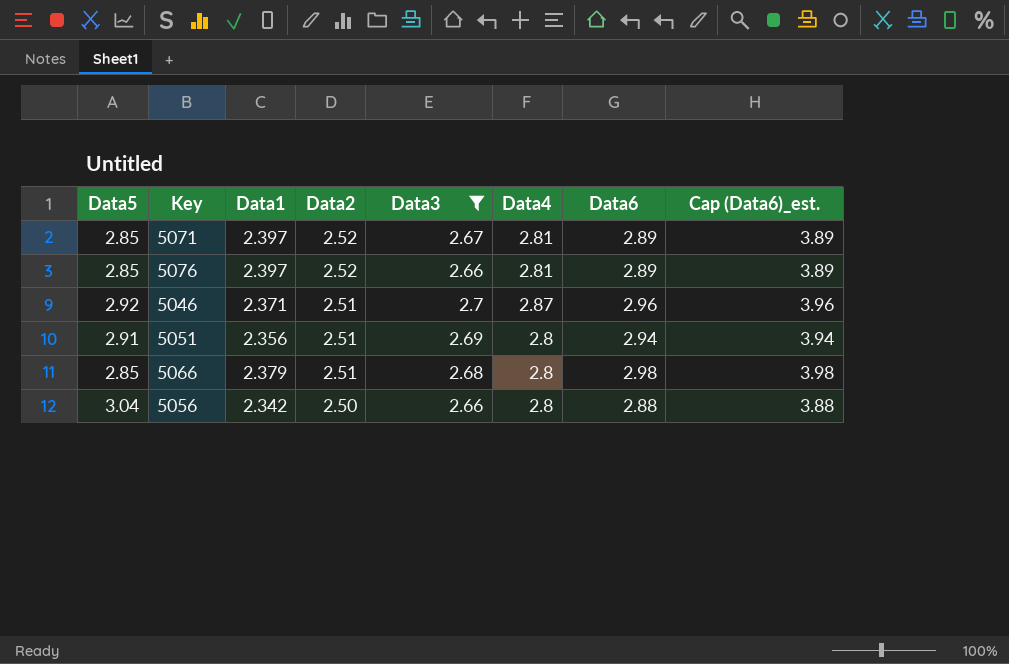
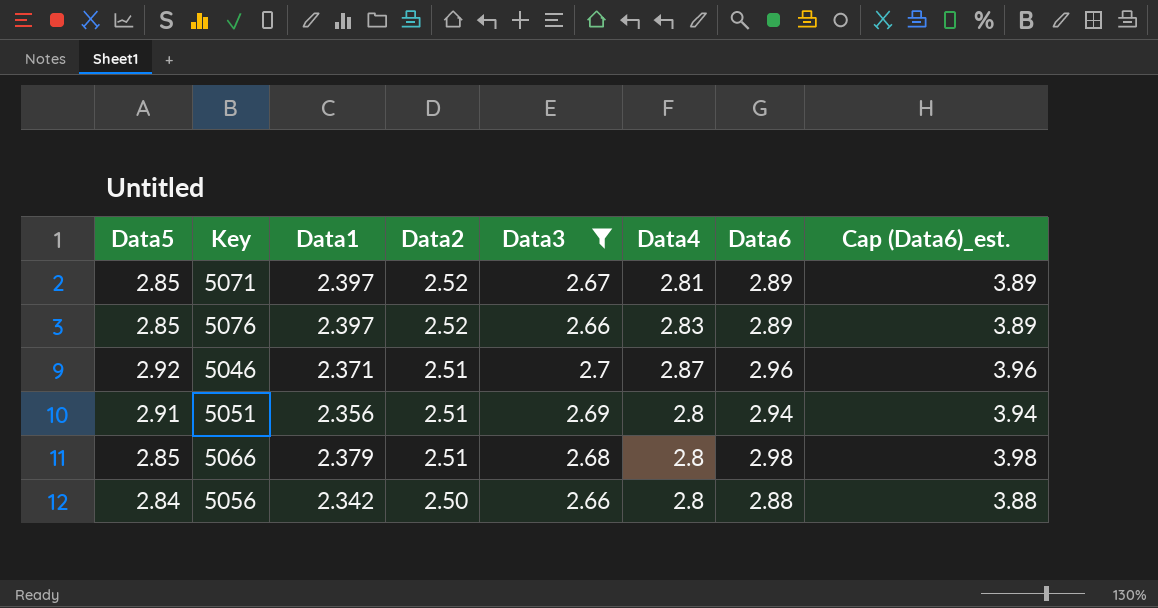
5076 | Data4: 2.81 -> 2.83
5056 | Data5: 3.04 -> 2.84

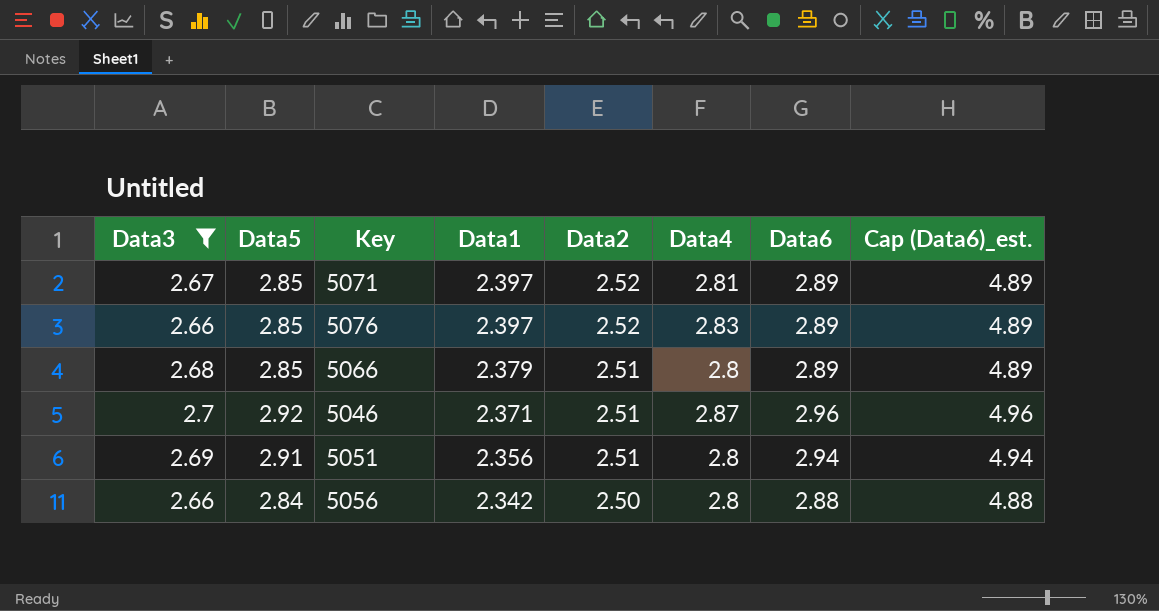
row order: Data2 descending -> Data1 descending
column Data3 | position: 5 -> 1
column Cap (Data6)_est. | formula: [Data6] + 1 -> [Data6] + 2
5066 | Data6: 2.98 -> 2.89

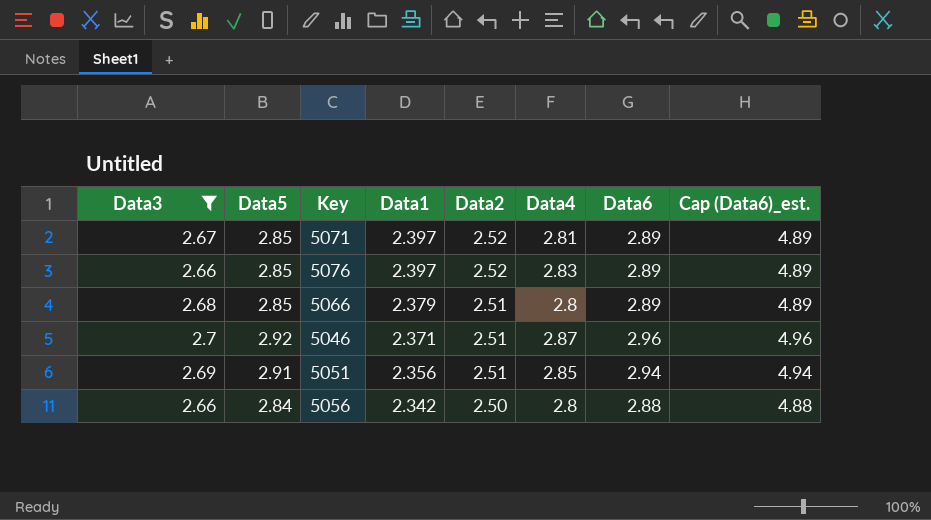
5051 | Data4: 2.8 -> 2.85

